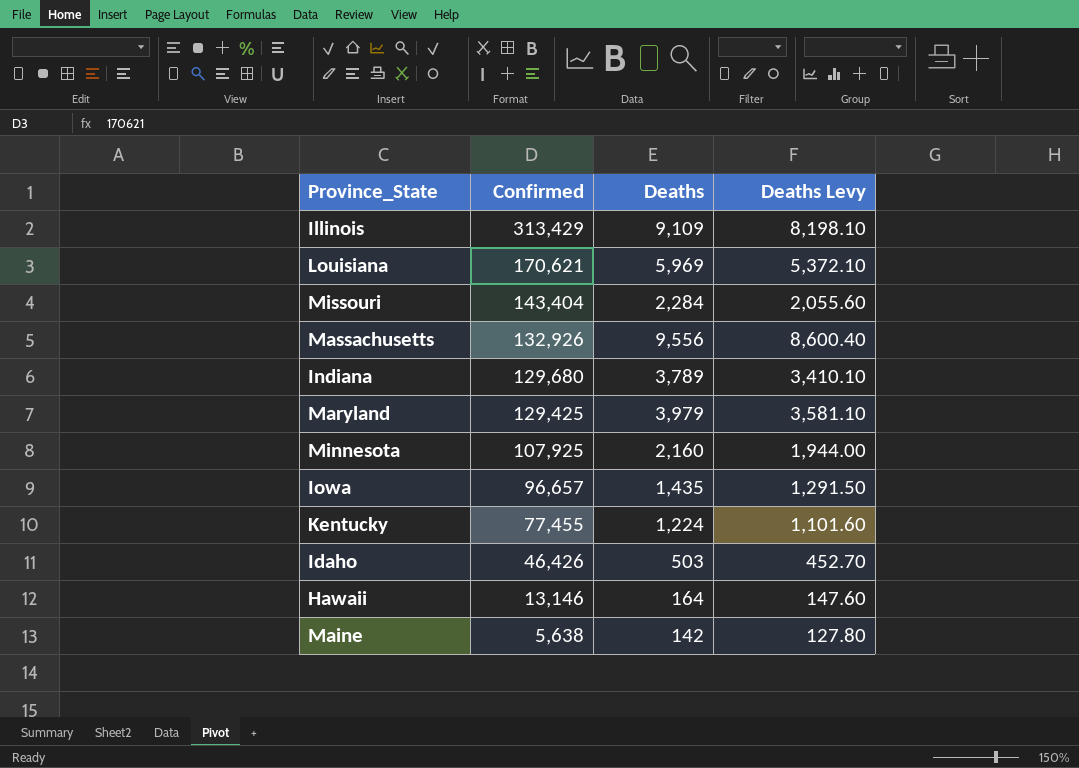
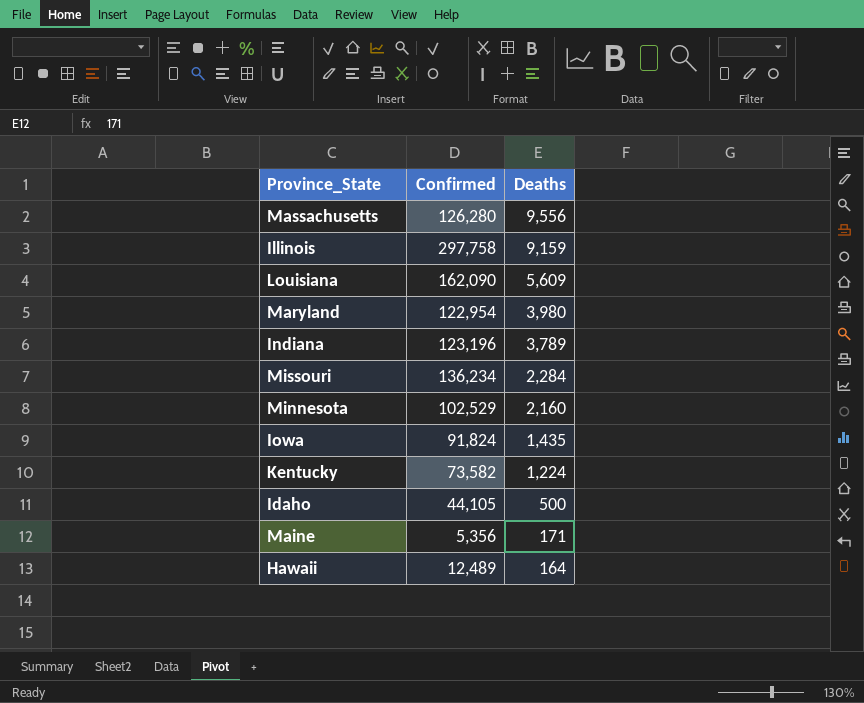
row order: Confirmed descending -> Deaths descending
column Deaths Levy | formula: [Deaths] * 0.9 -> none
Massachusetts | Confirmed: 132,926 -> 126,280
Illinois | Confirmed: 313,429 -> 297,758
Illinois | Deaths: 9,109 -> 9,159
Louisiana | Confirmed: 170,621 -> 162,090
Louisiana | Deaths: 5,969 -> 5,609
Maryland | Confirmed: 129,425 -> 122,954
Maryland | Deaths: 3,979 -> 3,980
Indiana | Confirmed: 129,680 -> 123,196
Missouri | Confirmed: 143,404 -> 136,234
Minnesota | Confirmed: 107,925 -> 102,529
Iowa | Confirmed: 96,657 -> 91,824
Kentucky | Confirmed: 77,455 -> 73,582
Idaho | Confirmed: 46,426 -> 44,105
Idaho | Deaths: 503 -> 500
Maine | Confirmed: 5,638 -> 5,356
Maine | Deaths: 142 -> 171
Hawaii | Confirmed: 13,146 -> 12,489

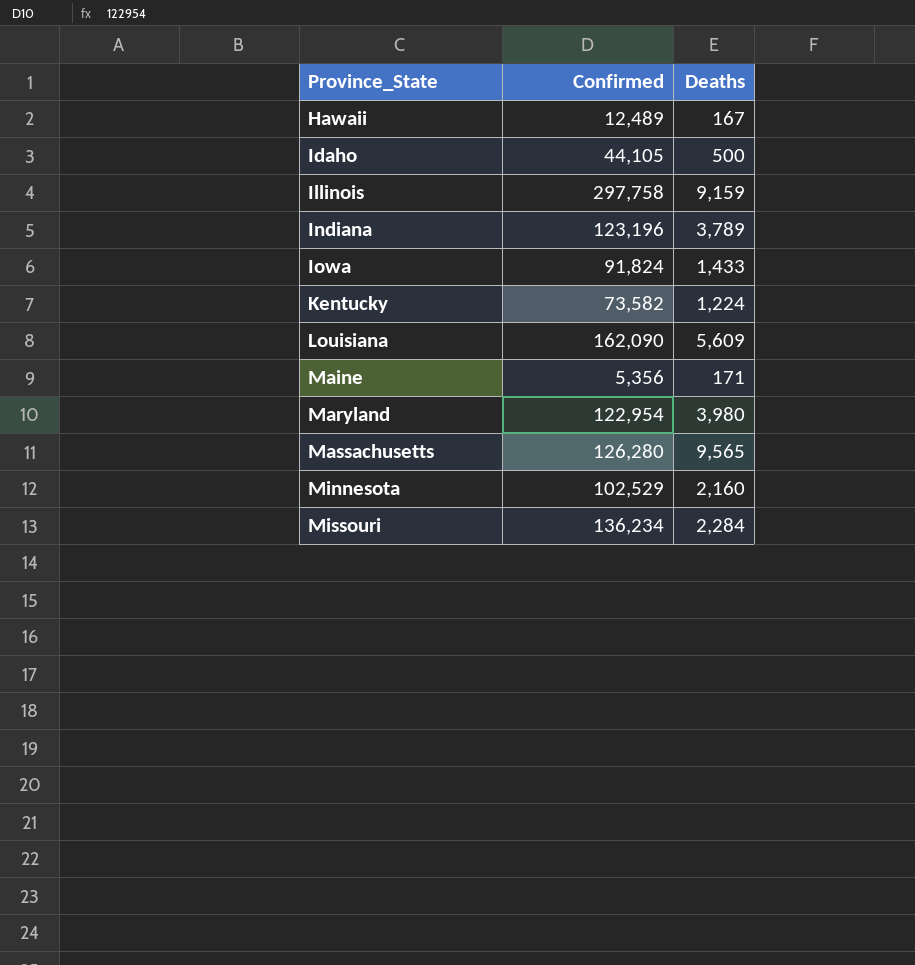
row order: Deaths descending -> Province_State ascending
Hawaii | Deaths: 164 -> 167
Iowa | Deaths: 1,435 -> 1,433
Massachusetts | Deaths: 9,556 -> 9,565

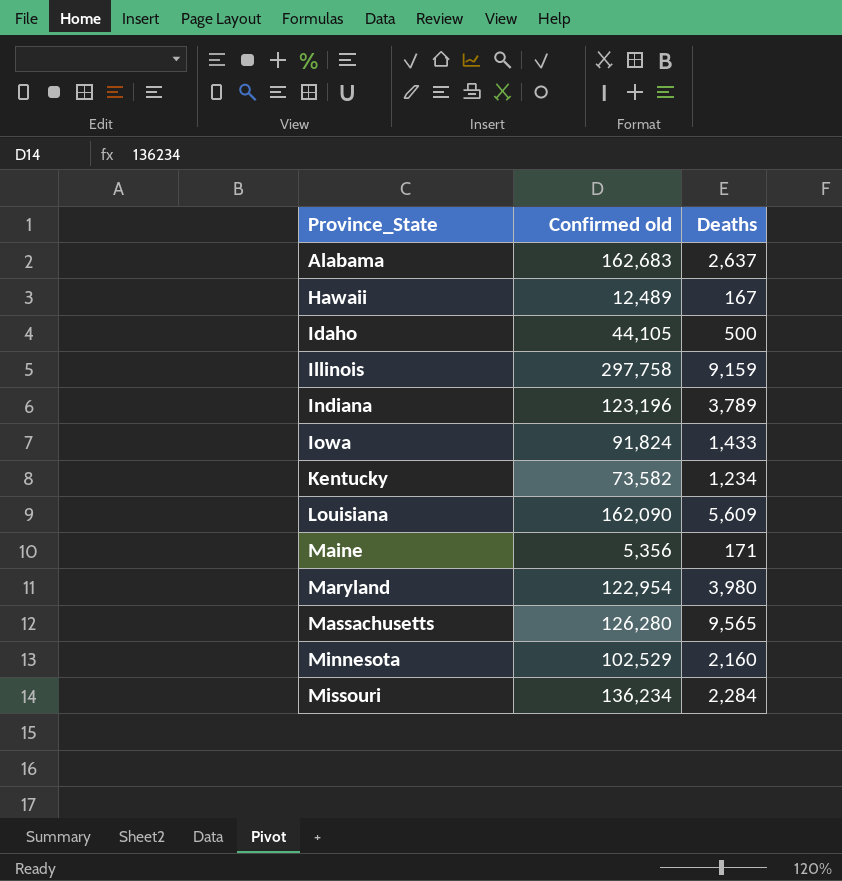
column name: Confirmed -> Confirmed old
row Alabama: none -> 162,683 | 2,637
Kentucky | Deaths: 1,224 -> 1,234

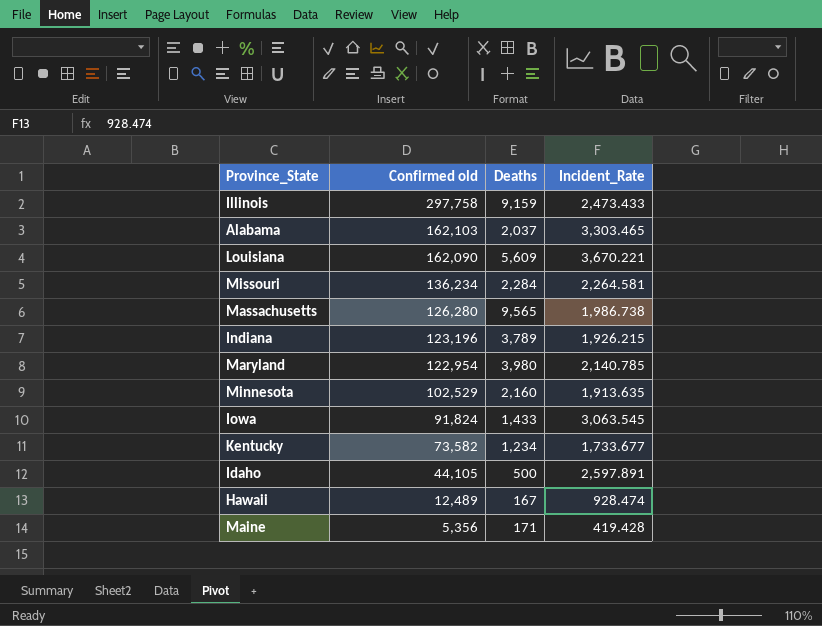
row order: Province_State ascending -> Confirmed old descending
column Incident_Rate | position: none -> 4
Alabama | Confirmed old: 162,683 -> 162,103
Alabama | Deaths: 2,637 -> 2,037

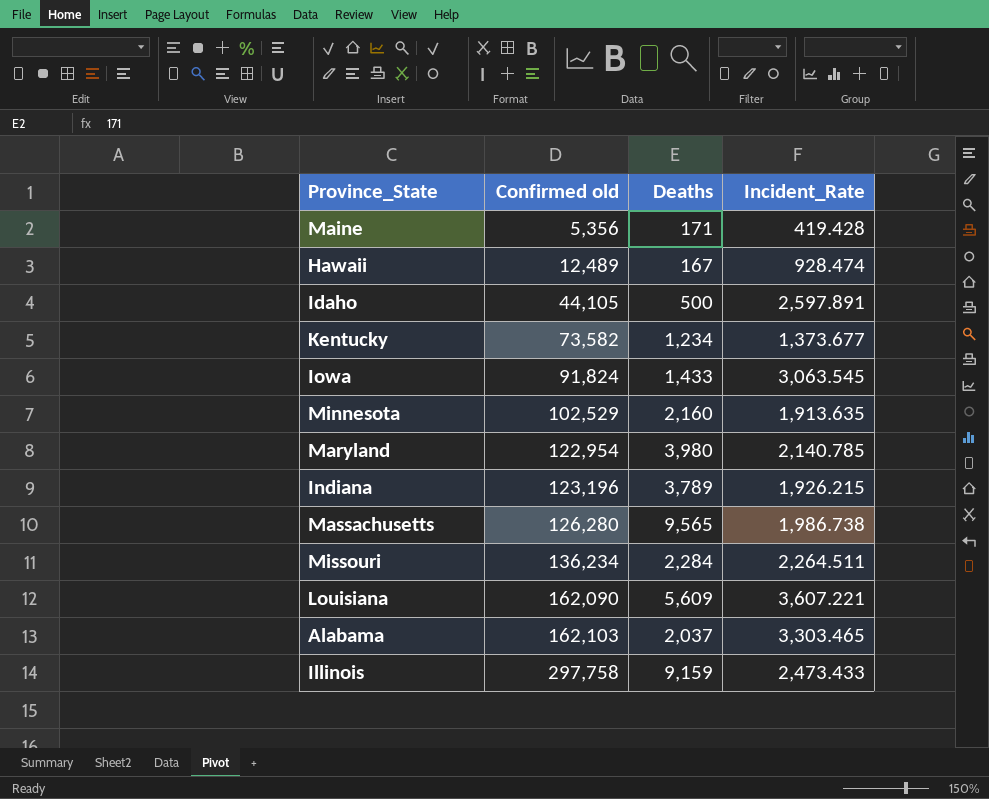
row order: Confirmed old descending -> Confirmed old ascending
Kentucky | Incident_Rate: 1,733.677 -> 1,373.677
Missouri | Incident_Rate: 2,264.581 -> 2,264.511
Louisiana | Incident_Rate: 3,670.221 -> 3,607.221

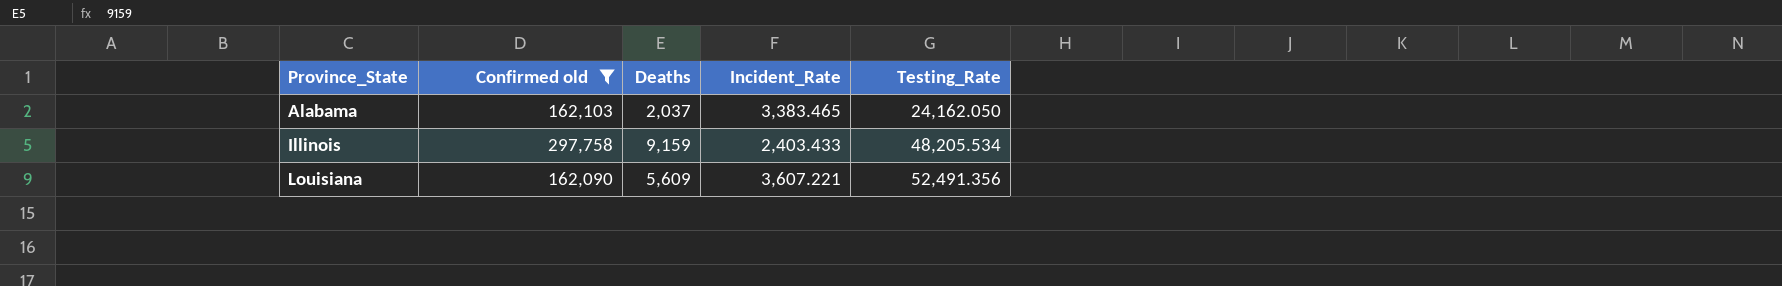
filter: none -> Confirmed old >= 162,090
row order: Confirmed old ascending -> Province_State ascending
column Testing_Rate | position: none -> 5
Alabama | Incident_Rate: 3,303.465 -> 3,383.465
Illinois | Incident_Rate: 2,473.433 -> 2,403.433

